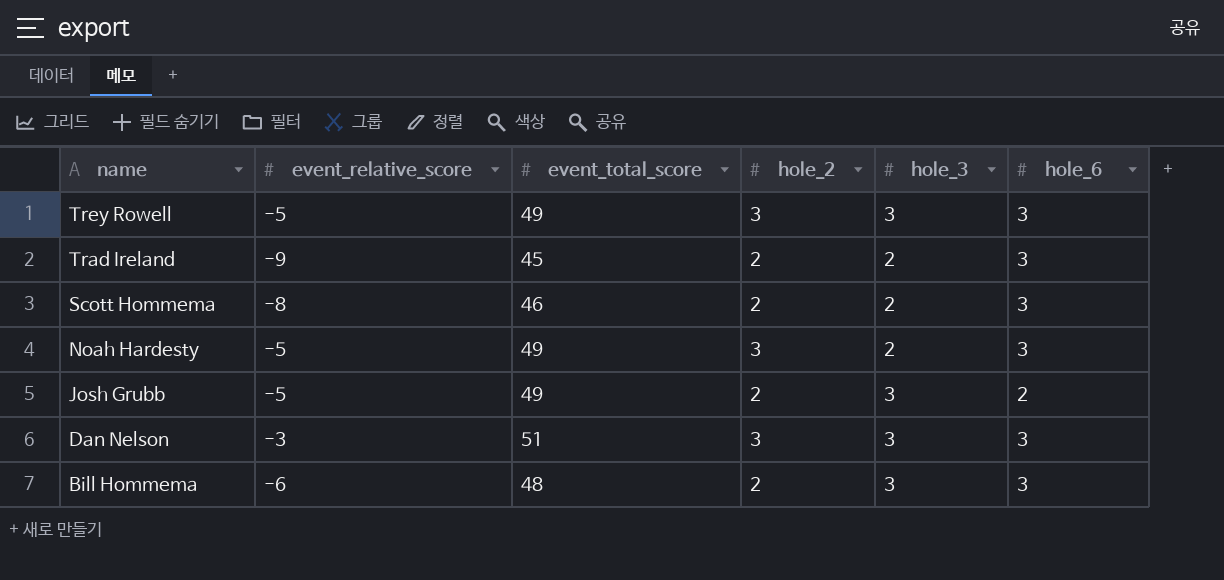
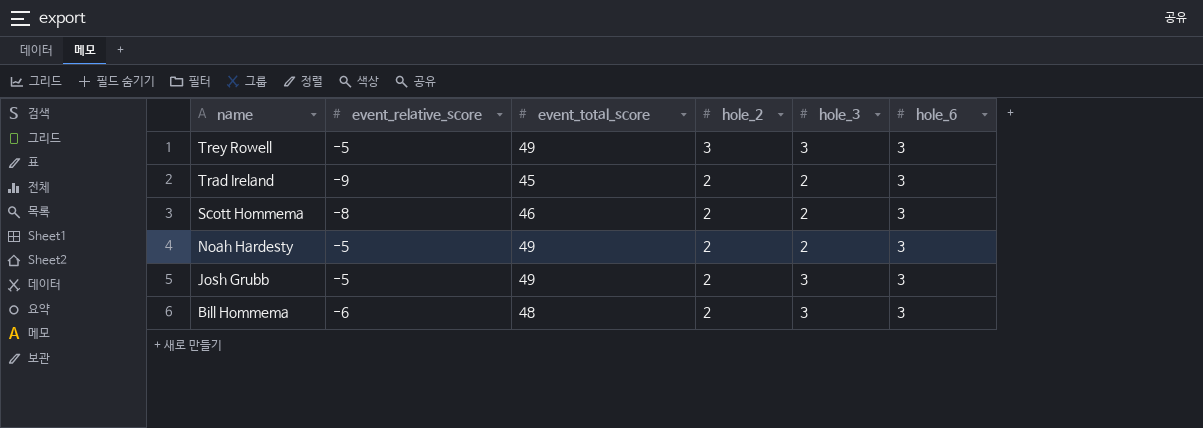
row Dan Nelson: -3 | 51 | 3 | 3 | 3 -> none
Noah Hardesty | hole_2: 3 -> 2
Josh Grubb | hole_6: 2 -> 3

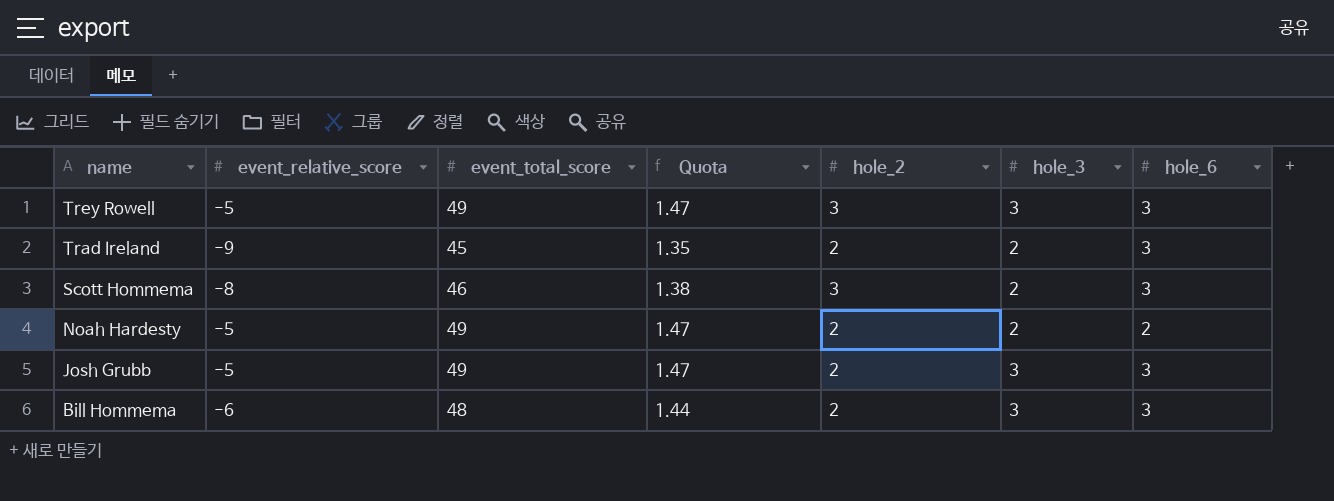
column Quota | formula: none -> [event_total_score] * 0.03
Scott Hommema | hole_2: 2 -> 3
Noah Hardesty | hole_6: 3 -> 2

